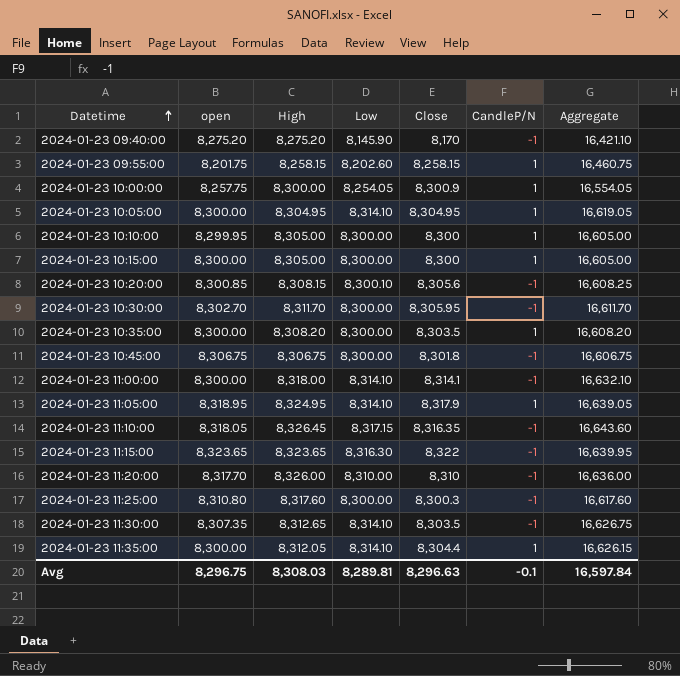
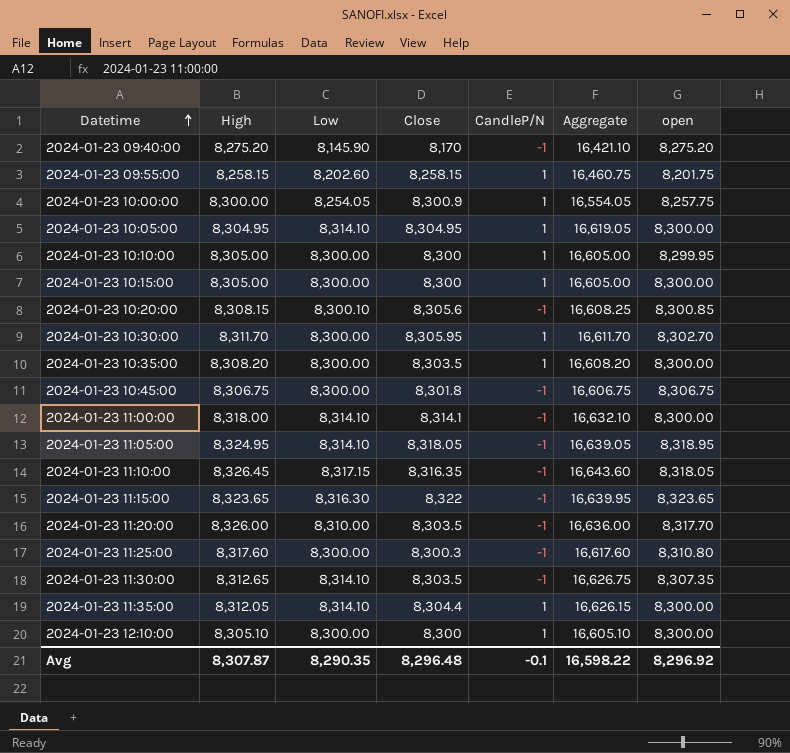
column open | position: 2 -> 7
2024-01-23 10:30:00 | CandleP/N: -1 -> 1
2024-01-23 11:05:00 | Close: 8,317.9 -> 8,318.05
2024-01-23 11:05:00 | CandleP/N: 1 -> -1
2024-01-23 11:20:00 | Close: 8,310 -> 8,303.5
row 2024-01-23 12:10:00: none -> 8,305.10 | 8,300.00 | 8,300 | 1 | 16,605.10 | 8,300.00
Avg | High: 8,308.03 -> 8,307.87
Avg | Low: 8,289.81 -> 8,290.35
Avg | Close: 8,296.63 -> 8,296.48
Avg | Aggregate: 16,597.84 -> 16,598.22
Avg | open: 8,296.75 -> 8,296.92

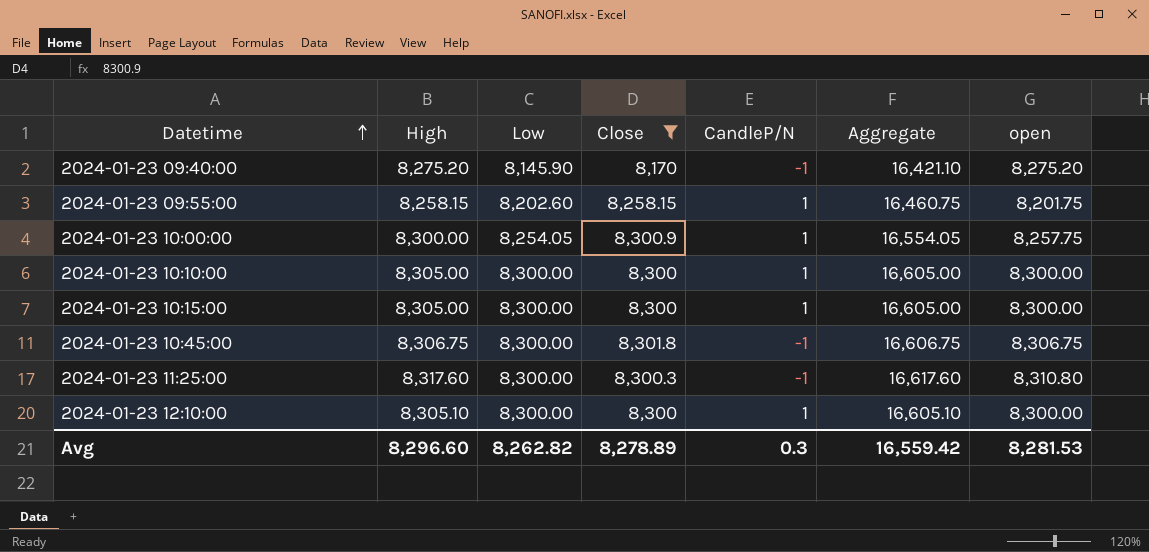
filter: none -> Close <= 8,301.8
2024-01-23 10:10:00 | open: 8,299.95 -> 8,300.00
Avg | High: 8,307.87 -> 8,296.60
Avg | Low: 8,290.35 -> 8,262.82
Avg | Close: 8,296.48 -> 8,278.89
Avg | CandleP/N: -0.1 -> 0.3
Avg | Aggregate: 16,598.22 -> 16,559.42
Avg | open: 8,296.92 -> 8,281.53

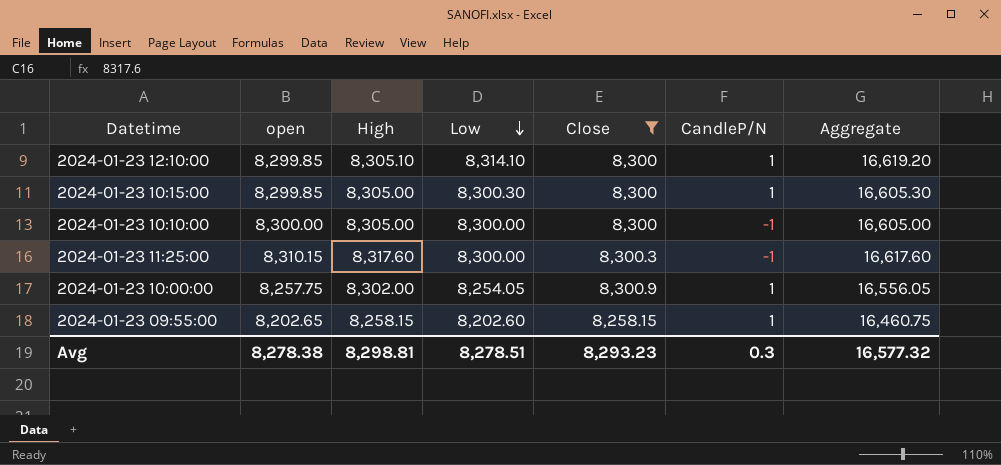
row order: Datetime ascending -> Low descending
column open | position: 7 -> 2
row 2024-01-23 09:40:00: 8,275.20 | 8,145.90 | 8,170 | -1 | 16,421.10 | 8,275.20 -> none
row 2024-01-23 10:45:00: 8,306.75 | 8,300.00 | 8,301.8 | -1 | 16,606.75 | 8,306.75 -> none
2024-01-23 12:10:00 | open: 8,300.00 -> 8,299.85
2024-01-23 12:10:00 | Low: 8,300.00 -> 8,314.10
2024-01-23 12:10:00 | Aggregate: 16,605.10 -> 16,619.20
2024-01-23 10:15:00 | open: 8,300.00 -> 8,299.85
2024-01-23 10:15:00 | Low: 8,300.00 -> 8,300.30
2024-01-23 10:15:00 | Aggregate: 16,605.00 -> 16,605.30
2024-01-23 10:10:00 | CandleP/N: 1 -> -1
2024-01-23 11:25:00 | open: 8,310.80 -> 8,310.15
2024-01-23 10:00:00 | High: 8,300.00 -> 8,302.00
2024-01-23 10:00:00 | Aggregate: 16,554.05 -> 16,556.05
2024-01-23 09:55:00 | open: 8,201.75 -> 8,202.65
Avg | open: 8,281.53 -> 8,278.38
Avg | High: 8,296.60 -> 8,298.81
Avg | Low: 8,262.82 -> 8,278.51
Avg | Close: 8,278.89 -> 8,293.23
Avg | Aggregate: 16,559.42 -> 16,577.32

